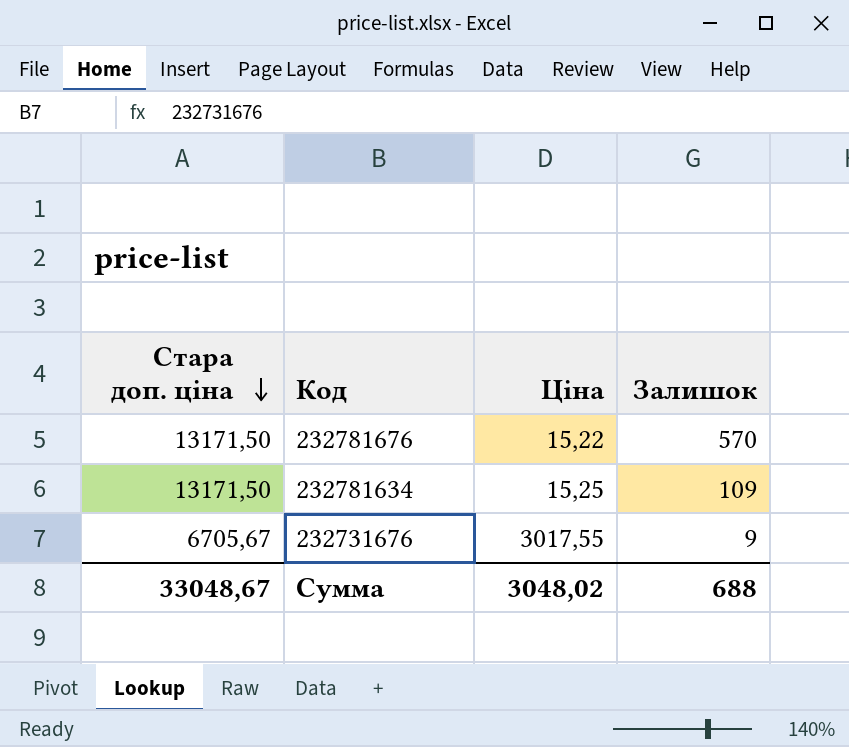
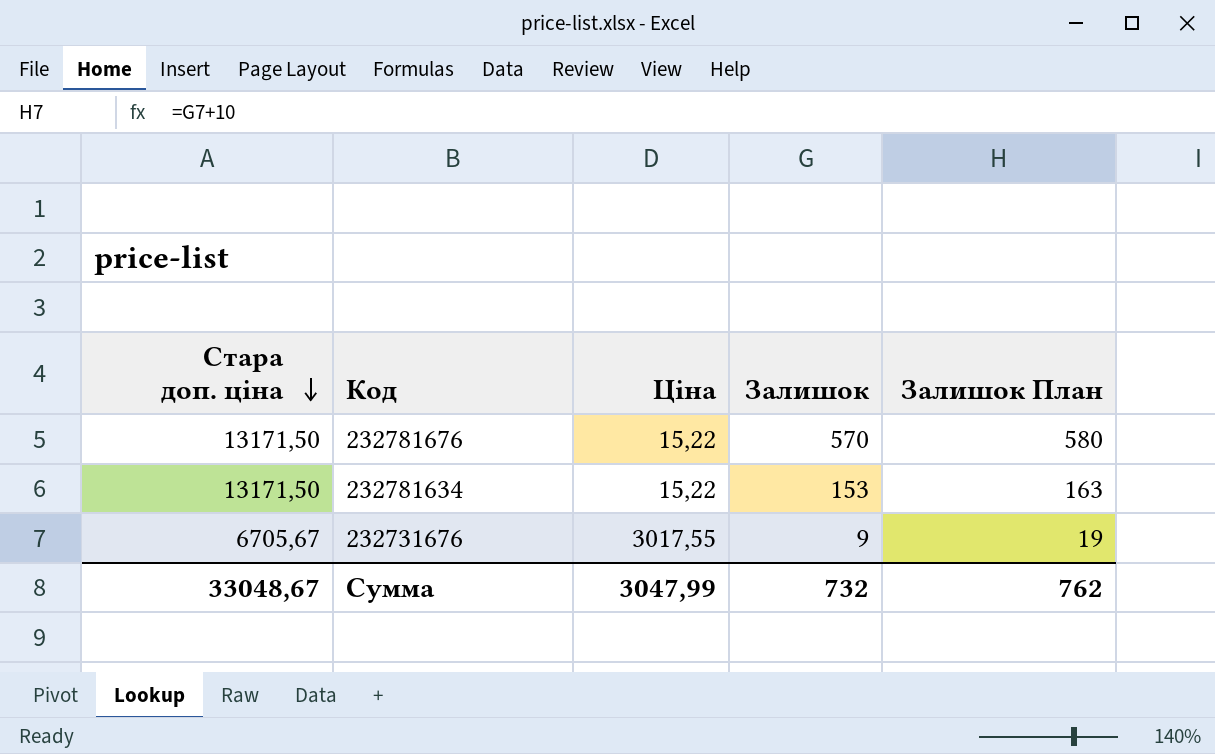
column Залишок План | formula: none -> [Залишок] + 10
232781634 | Ціна: 15,25 -> 15,22
232781634 | Залишок: 109 -> 153
Сумма | Ціна: 3048,02 -> 3047,99
Сумма | Залишок: 688 -> 732

